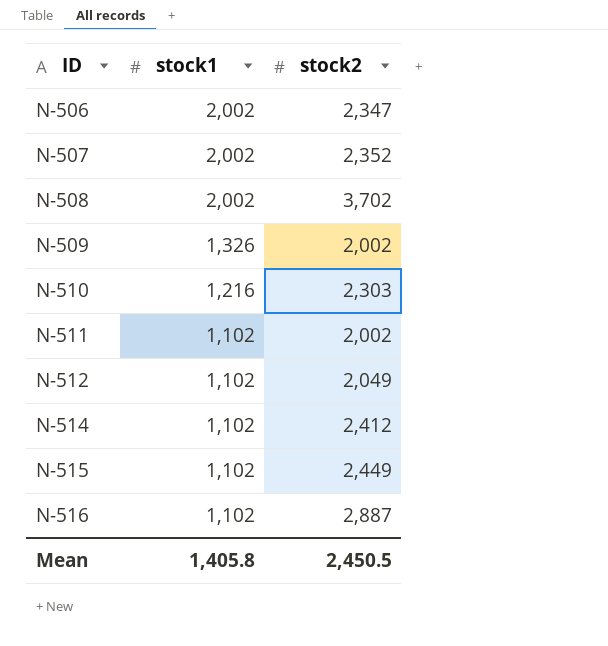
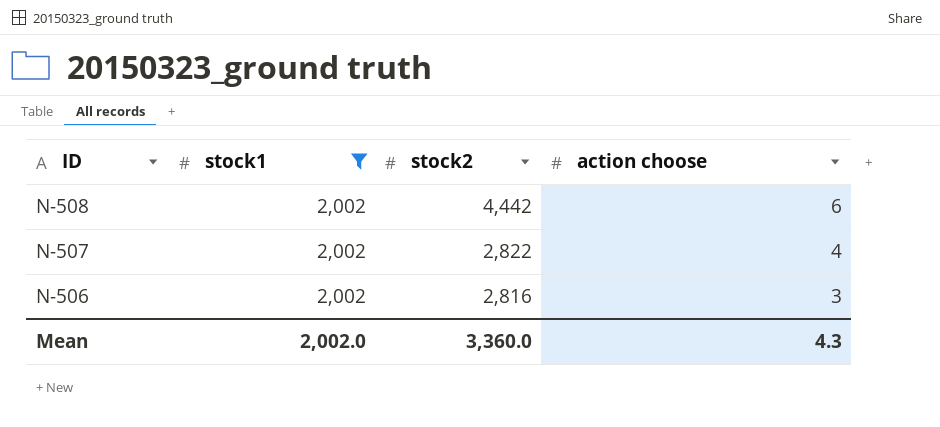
filter: none -> stock1 = 2,002
row order: ID ascending -> ID descending
column action choose | position: none -> 4
N-508 | stock2: 3,702 -> 4,442
N-507 | stock2: 2,352 -> 2,822
N-506 | stock2: 2,347 -> 2,816
Mean | stock1: 1,405.8 -> 2,002.0
Mean | stock2: 2,450.5 -> 3,360.0

